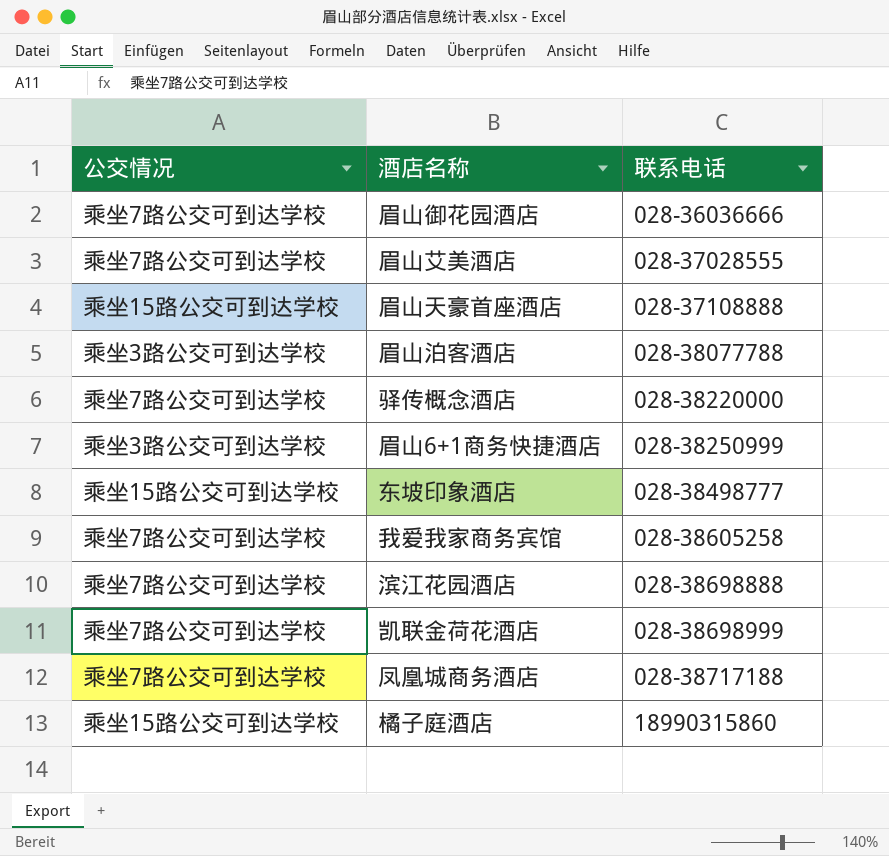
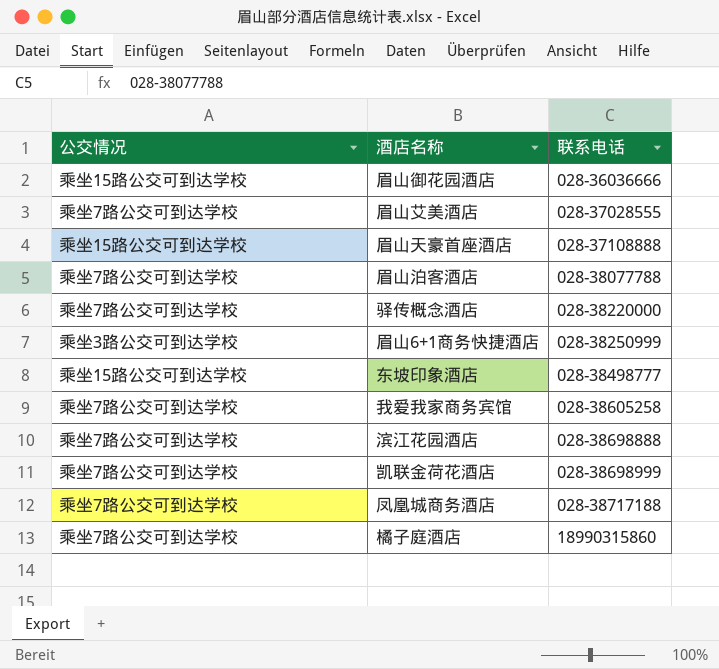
眉山御花园酒店 | 公交情况: 乘坐7路公交可到达学校 -> 乘坐15路公交可到达学校
眉山泊客酒店 | 公交情况: 乘坐3路公交可到达学校 -> 乘坐7路公交可到达学校
橘子庭酒店 | 公交情况: 乘坐15路公交可到达学校 -> 乘坐7路公交可到达学校

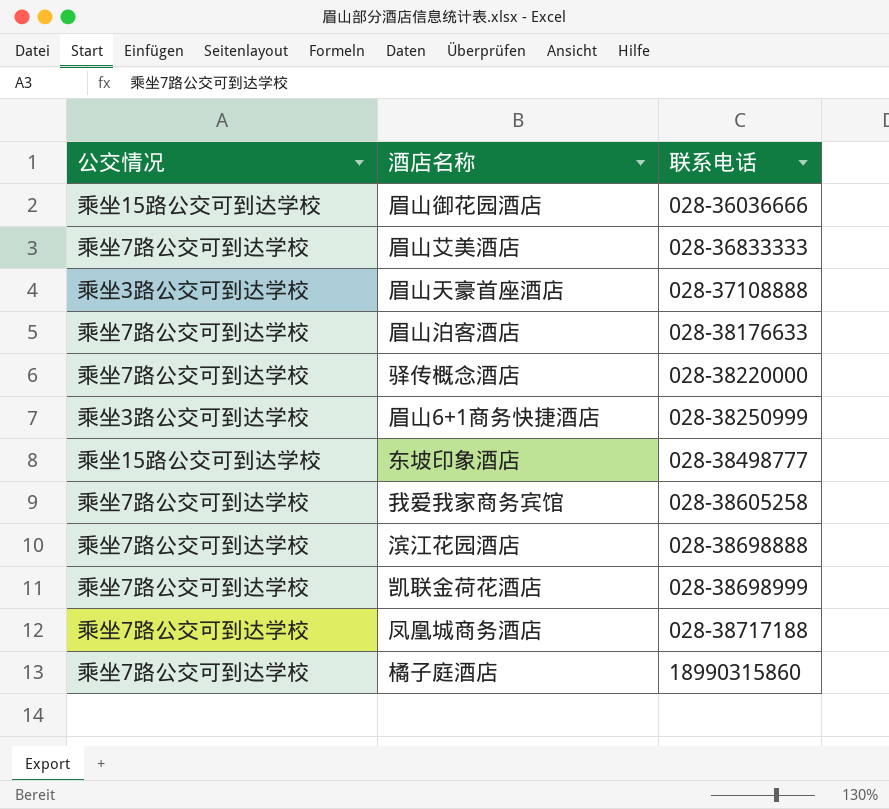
眉山艾美酒店 | 联系电话: 028-37028555 -> 028-36833333
眉山天豪首座酒店 | 公交情况: 乘坐15路公交可到达学校 -> 乘坐3路公交可到达学校
眉山泊客酒店 | 联系电话: 028-38077788 -> 028-38176633

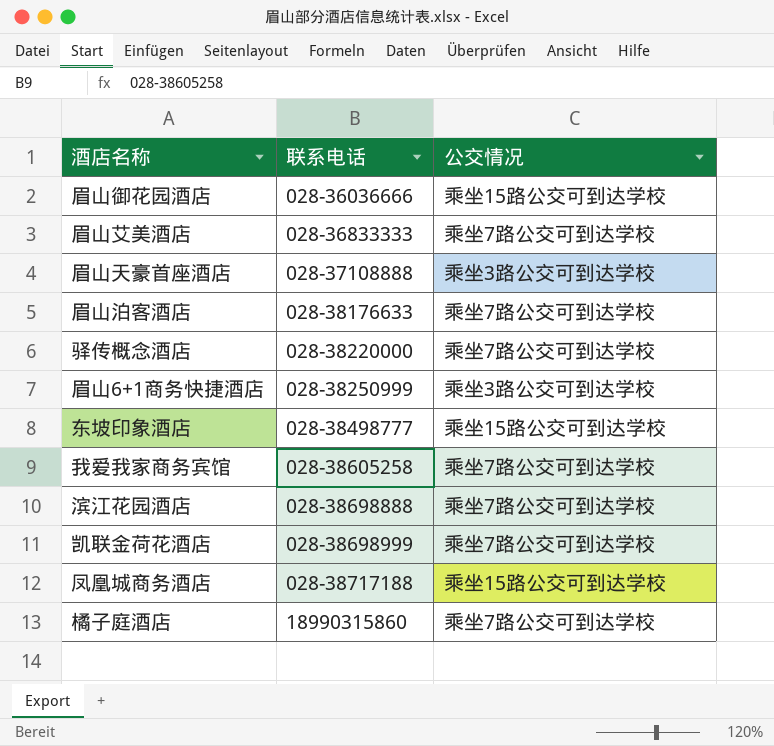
column 公交情况 | position: 1 -> 3
凤凰城商务酒店 | 公交情况: 乘坐7路公交可到达学校 -> 乘坐15路公交可到达学校

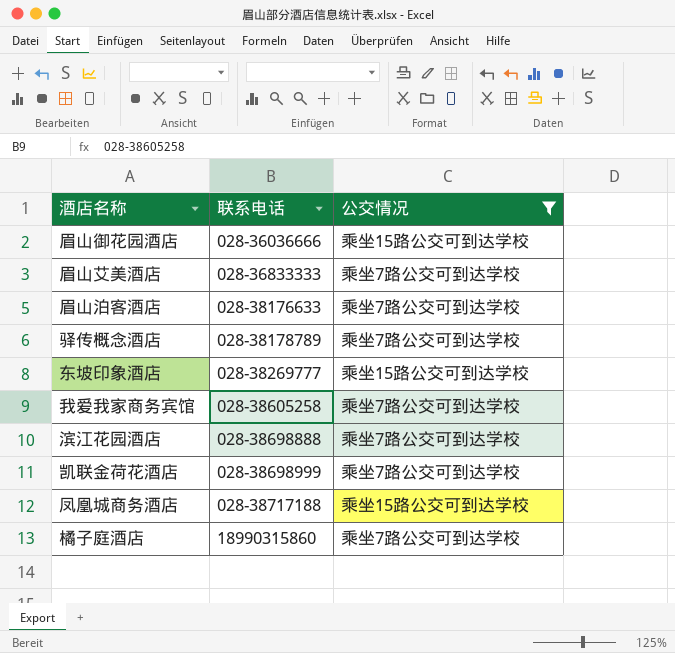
filter: none -> 公交情况 != 乘坐3路公交可到达学校
驿传概念酒店 | 联系电话: 028-38220000 -> 028-38178789
东坡印象酒店 | 联系电话: 028-38498777 -> 028-38269777

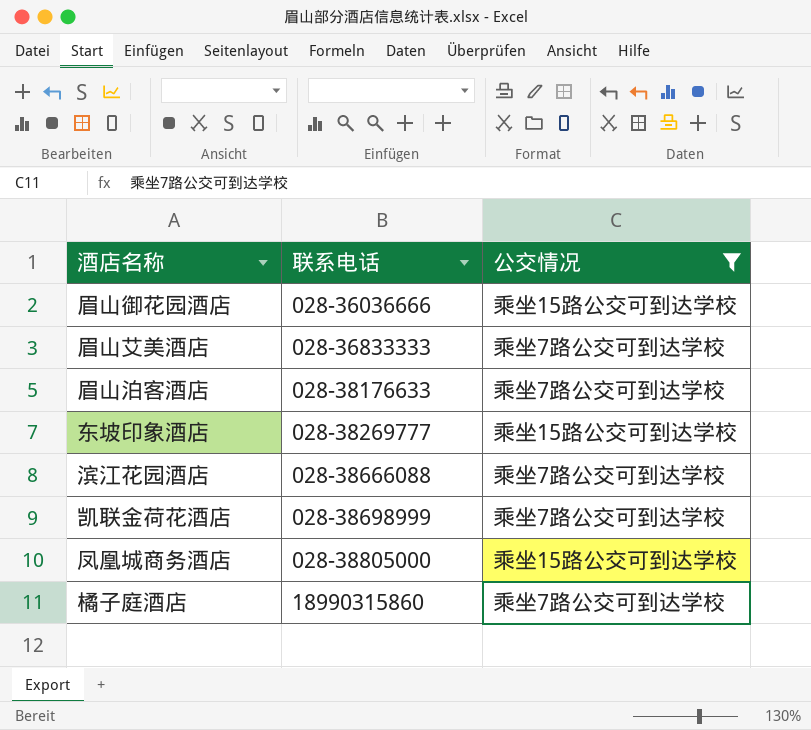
row 驿传概念酒店: 028-38178789 | 乘坐7路公交可到达学校 -> none
row 我爱我家商务宾馆: 028-38605258 | 乘坐7路公交可到达学校 -> none
滨江花园酒店 | 联系电话: 028-38698888 -> 028-38666088
凤凰城商务酒店 | 联系电话: 028-38717188 -> 028-38805000

